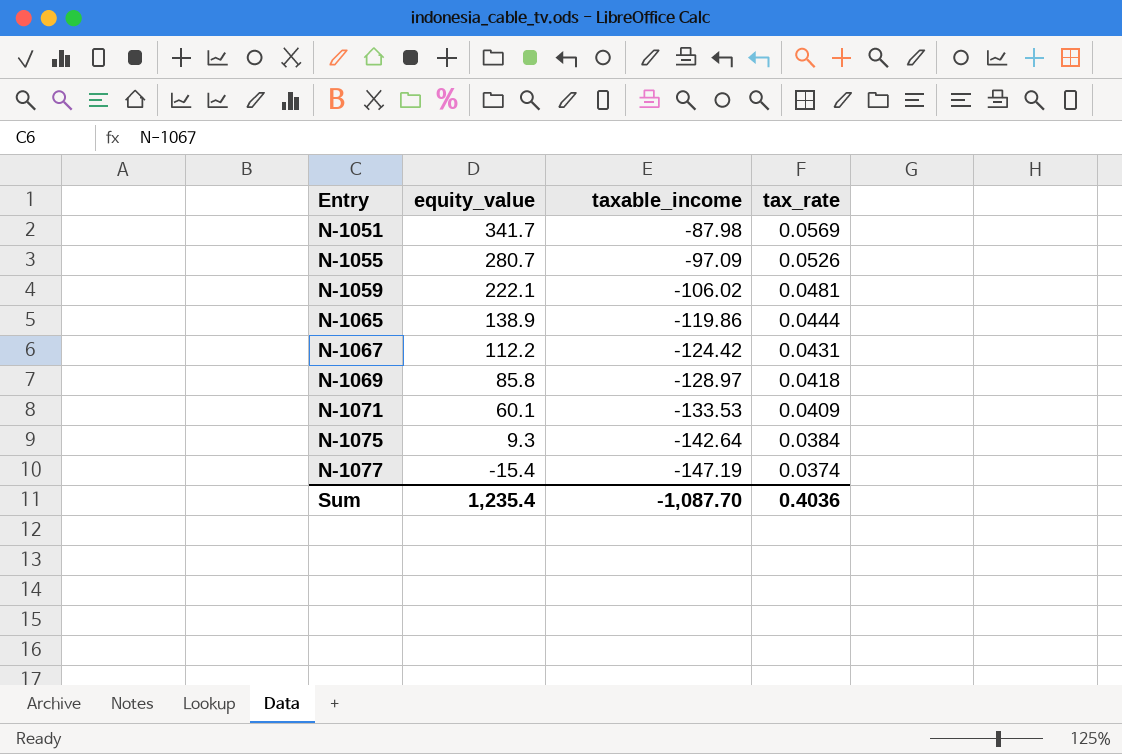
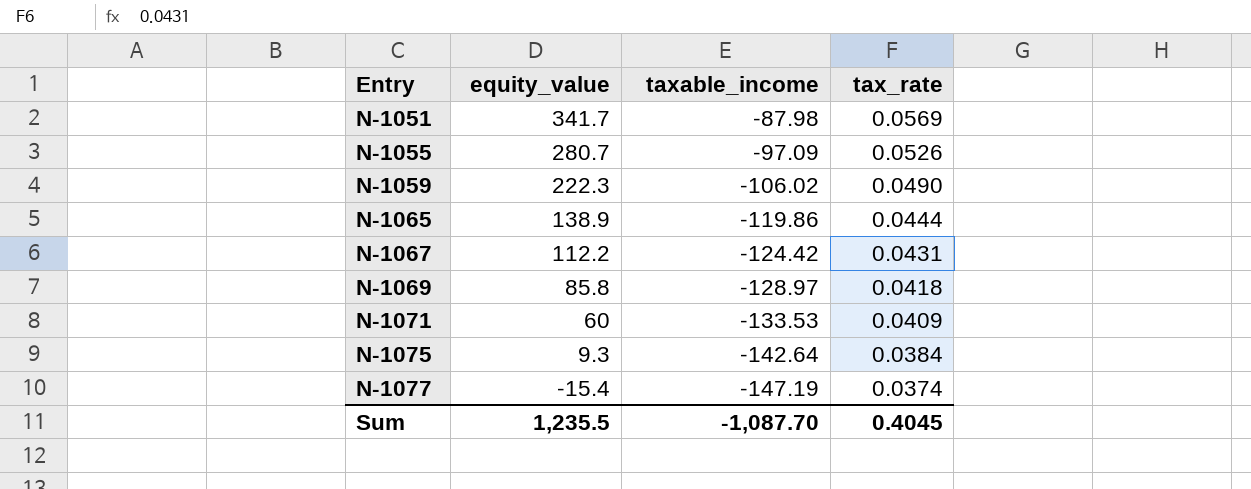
N-1059 | equity_value: 222.1 -> 222.3
N-1059 | tax_rate: 0.0481 -> 0.0490
N-1071 | equity_value: 60.1 -> 60
Sum | equity_value: 1,235.4 -> 1,235.5
Sum | tax_rate: 0.4036 -> 0.4045

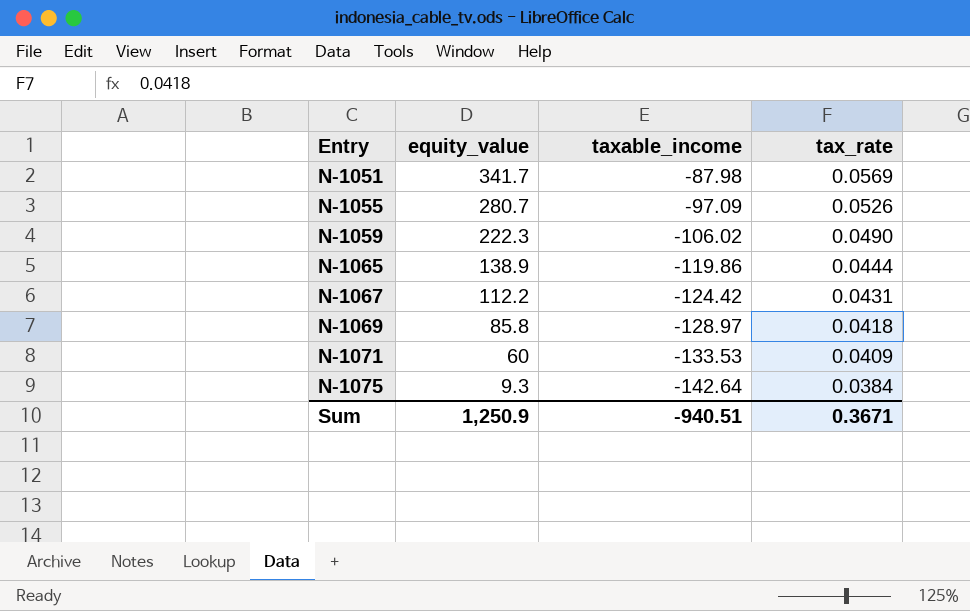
row N-1077: -15.4 | -147.19 | 0.0374 -> none
Sum | equity_value: 1,235.5 -> 1,250.9
Sum | taxable_income: -1,087.70 -> -940.51
Sum | tax_rate: 0.4045 -> 0.3671

